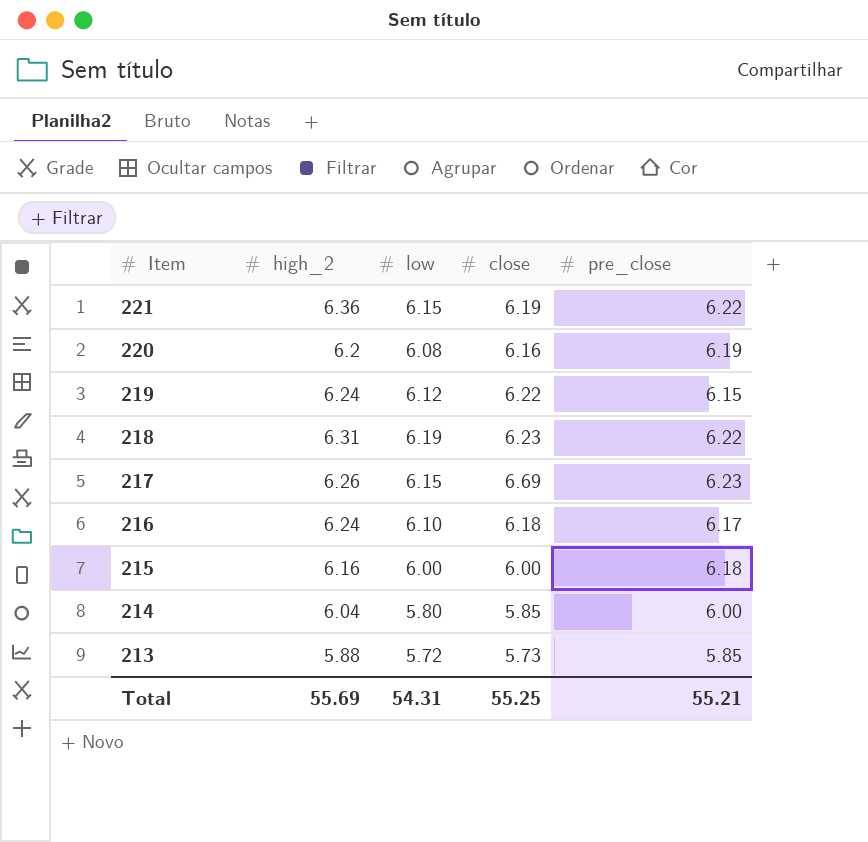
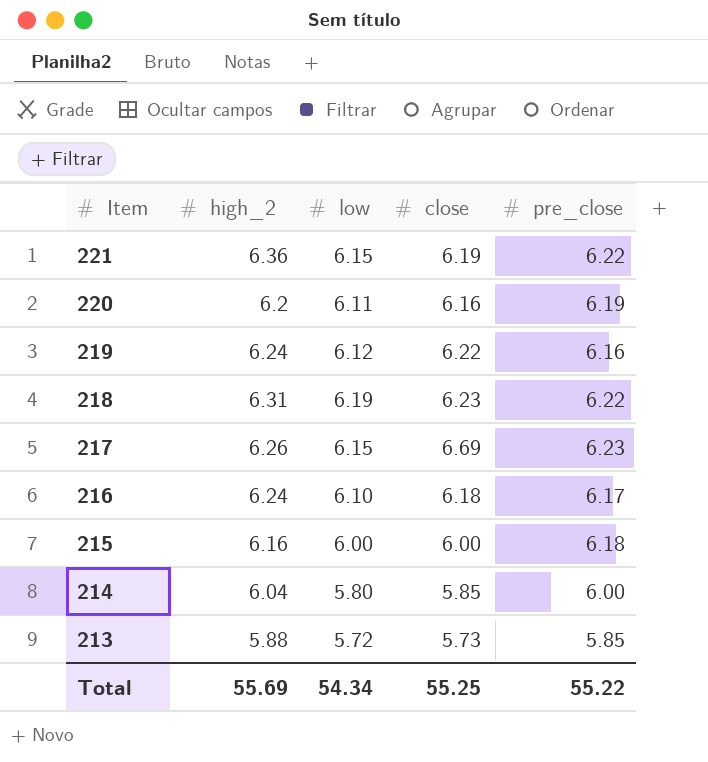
220 | low: 6.08 -> 6.11
219 | pre_close: 6.15 -> 6.16
Total | low: 54.31 -> 54.34
Total | pre_close: 55.21 -> 55.22

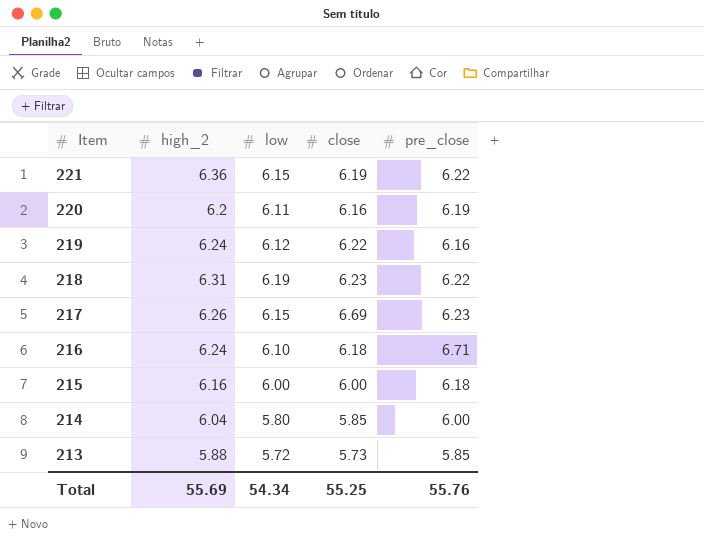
216 | pre_close: 6.17 -> 6.71
Total | pre_close: 55.22 -> 55.76

